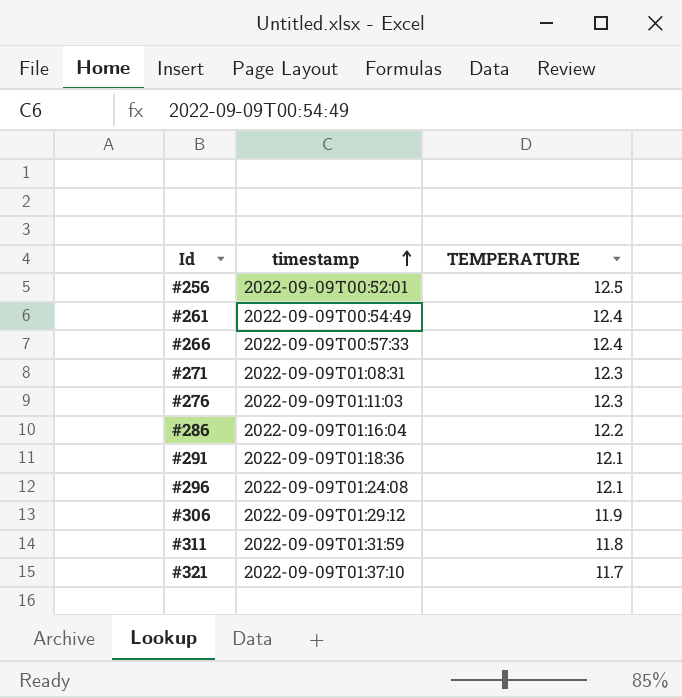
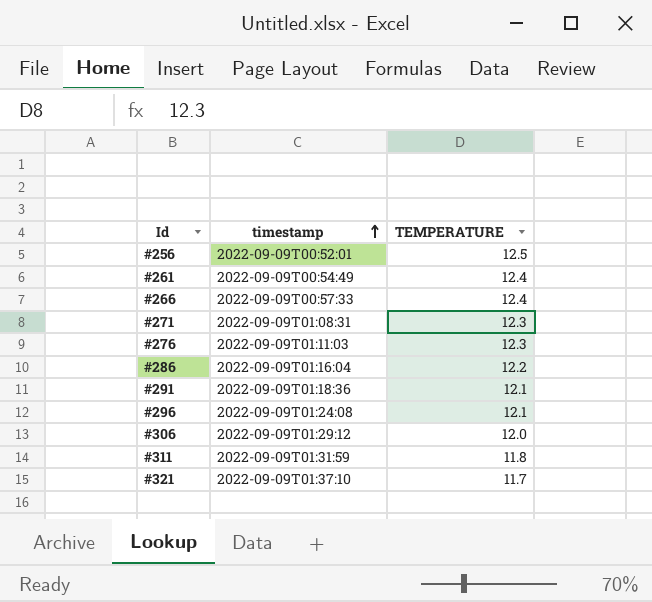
#306 | TEMPERATURE: 11.9 -> 12.0

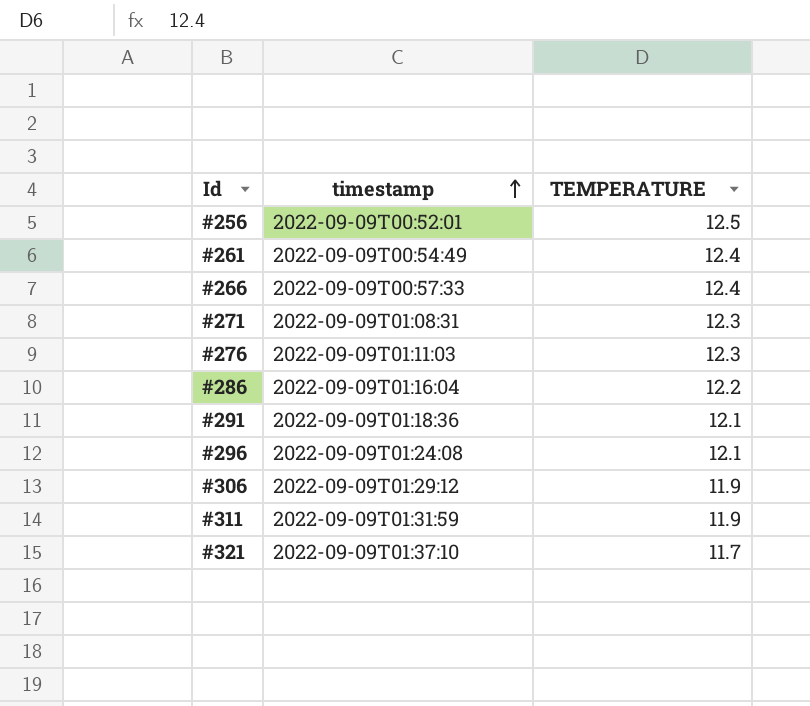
#306 | TEMPERATURE: 12.0 -> 11.9
#311 | TEMPERATURE: 11.8 -> 11.9

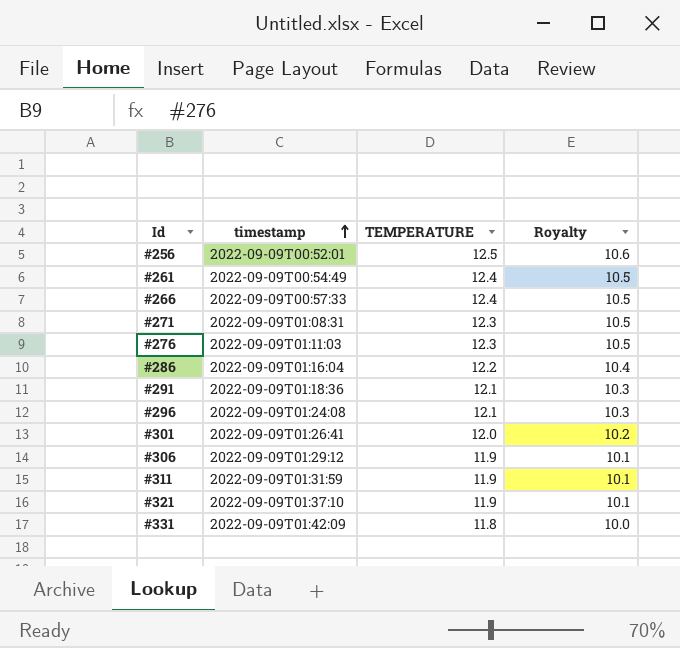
column Royalty | formula: none -> [TEMPERATURE] * 0.85
row #301: none -> 2022-09-09T01:26:41 | 12.0 | 10.2
#321 | TEMPERATURE: 11.7 -> 11.9
row #331: none -> 2022-09-09T01:42:09 | 11.8 | 10.0

